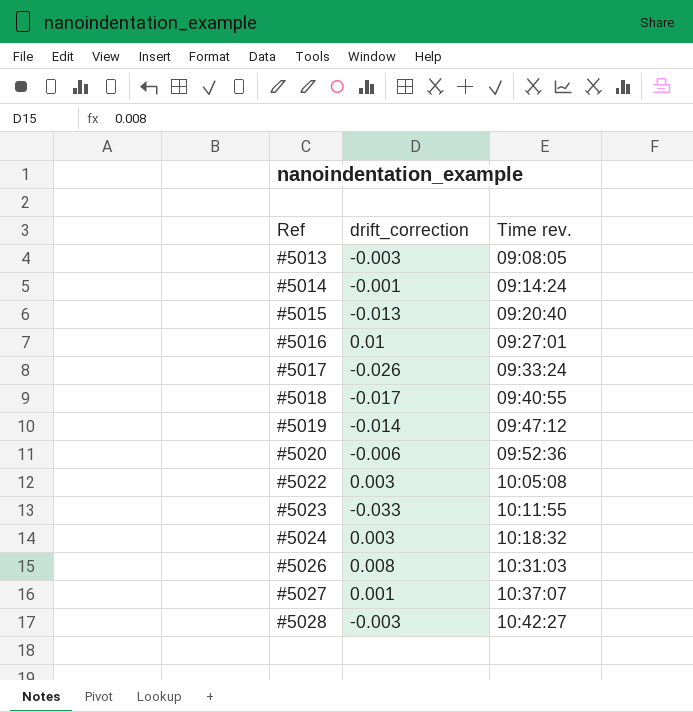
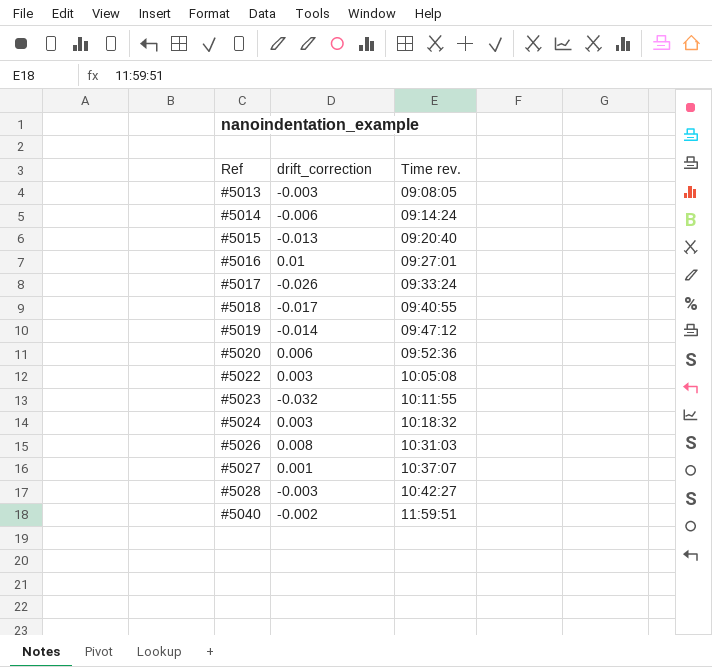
#5014 | drift_correction: -0.001 -> -0.006
#5020 | drift_correction: -0.006 -> 0.006
#5023 | drift_correction: -0.033 -> -0.032
row #5040: none -> -0.002 | 11:59:51

